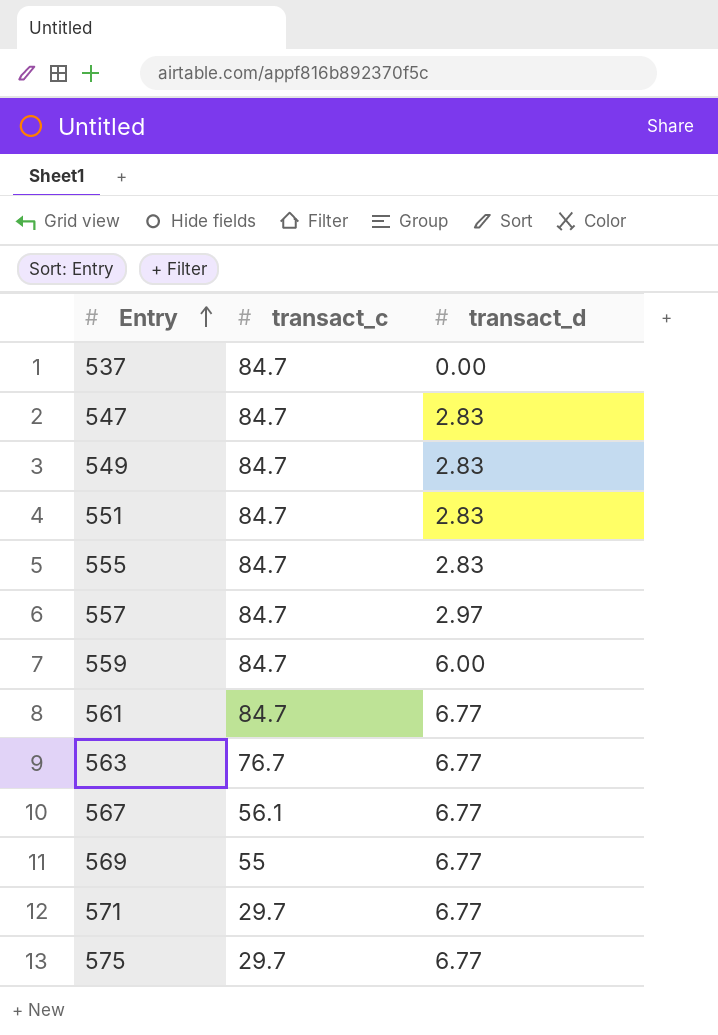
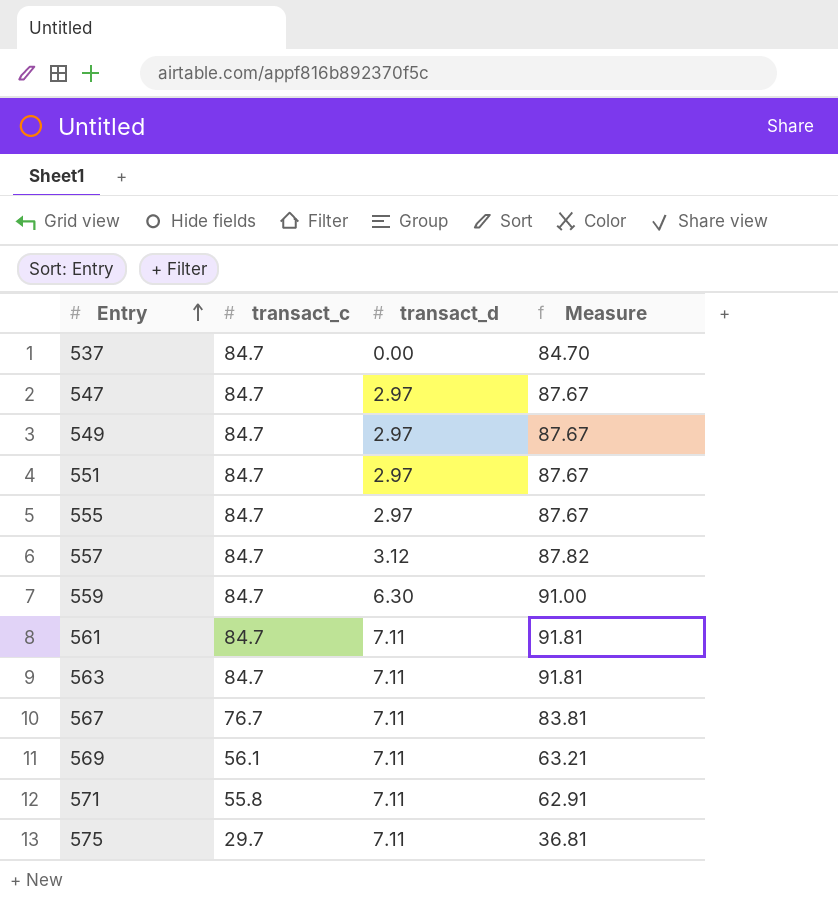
column Measure | formula: none -> [transact_c] + [transact_d]
547 | transact_d: 2.83 -> 2.97
549 | transact_d: 2.83 -> 2.97
551 | transact_d: 2.83 -> 2.97
555 | transact_d: 2.83 -> 2.97
557 | transact_d: 2.97 -> 3.12
559 | transact_d: 6.00 -> 6.30
561 | transact_d: 6.77 -> 7.11
563 | transact_c: 76.7 -> 84.7
563 | transact_d: 6.77 -> 7.11
567 | transact_c: 56.1 -> 76.7
567 | transact_d: 6.77 -> 7.11
569 | transact_c: 55 -> 56.1
569 | transact_d: 6.77 -> 7.11
571 | transact_c: 29.7 -> 55.8
571 | transact_d: 6.77 -> 7.11
575 | transact_d: 6.77 -> 7.11

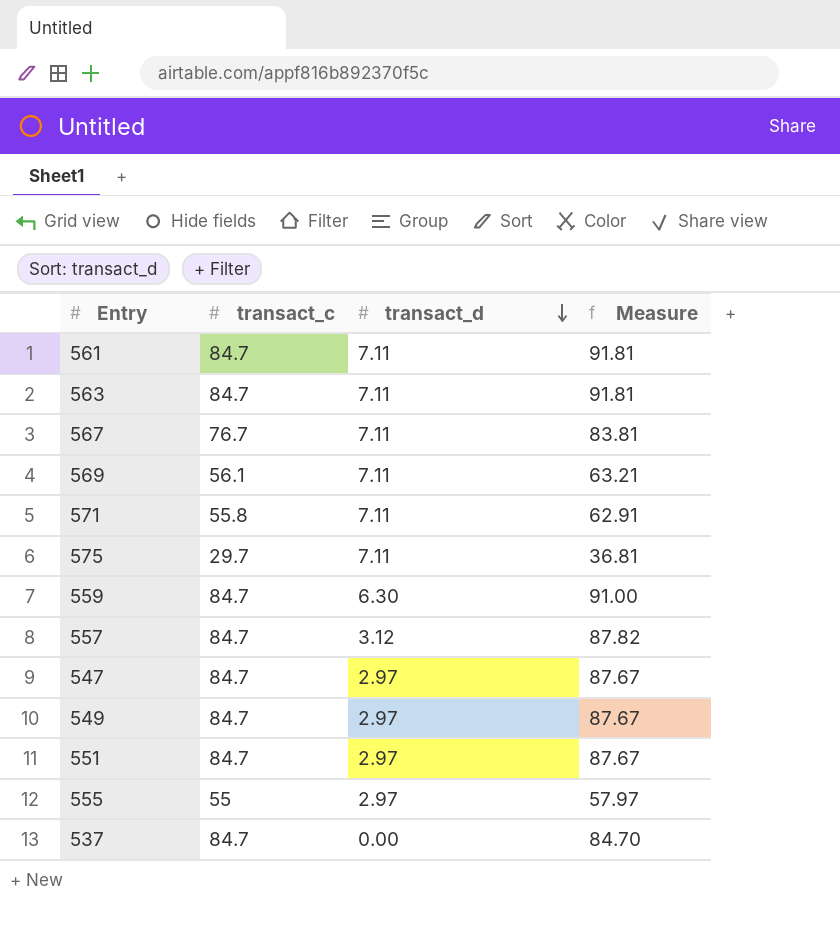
row order: Entry ascending -> transact_d descending
555 | transact_c: 84.7 -> 55
555 | Measure: 87.67 -> 57.97

